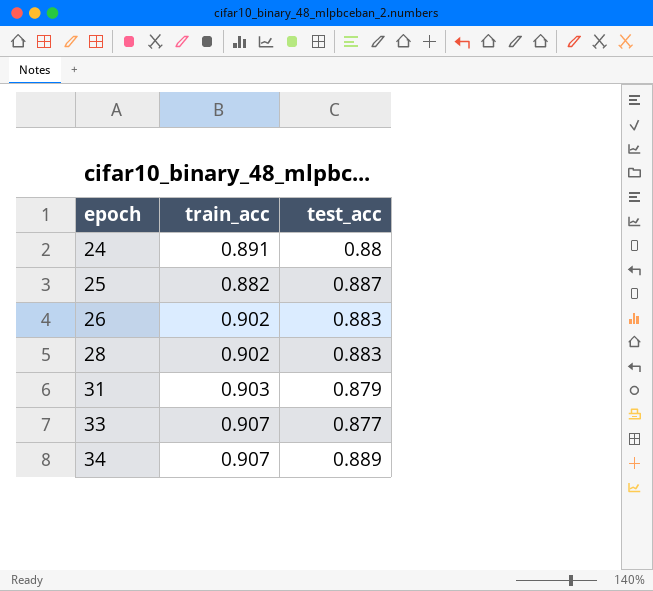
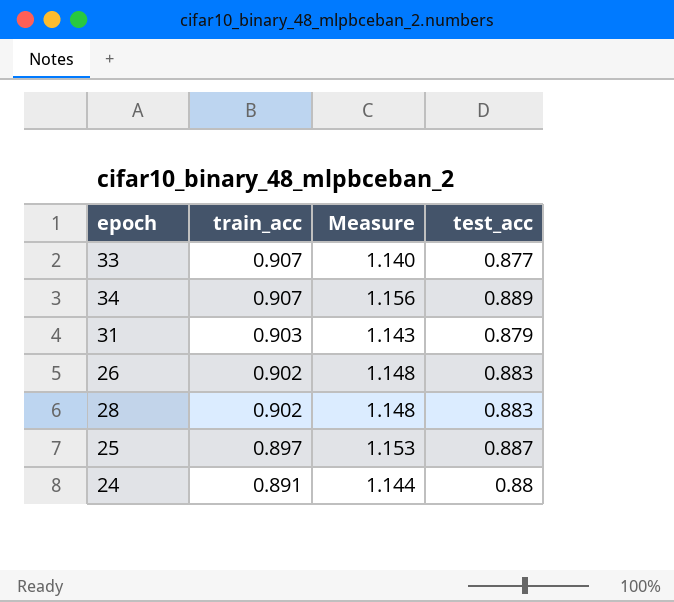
row order: epoch ascending -> train_acc descending
column Measure | formula: none -> [test_acc] * 1.3
25 | train_acc: 0.882 -> 0.897

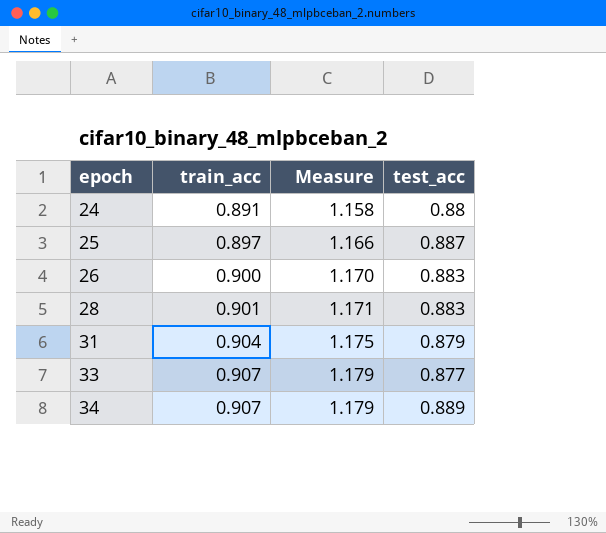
row order: train_acc descending -> epoch ascending
column Measure | formula: [test_acc] * 1.3 -> [train_acc] * 1.3
26 | train_acc: 0.902 -> 0.900
28 | train_acc: 0.902 -> 0.901
31 | train_acc: 0.903 -> 0.904

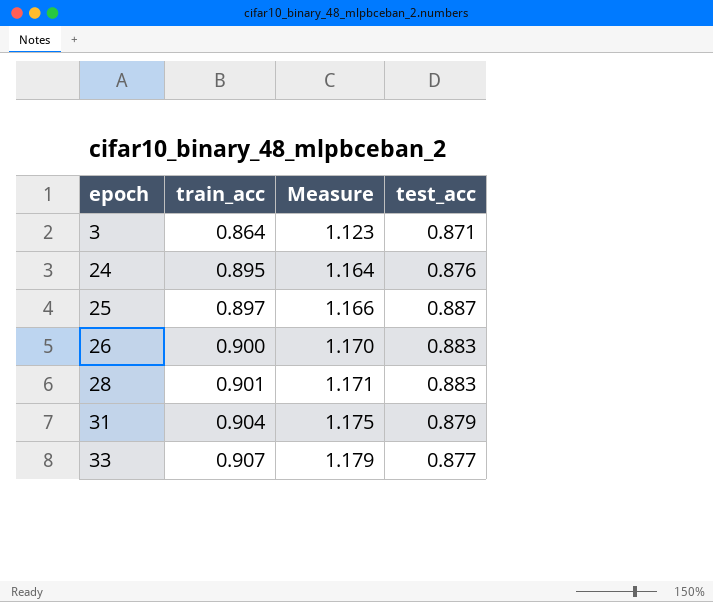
row 34: 0.907 | 1.179 | 0.889 -> none
row 3: none -> 0.864 | 1.123 | 0.871
24 | train_acc: 0.891 -> 0.895
24 | Measure: 1.158 -> 1.164
24 | test_acc: 0.88 -> 0.876

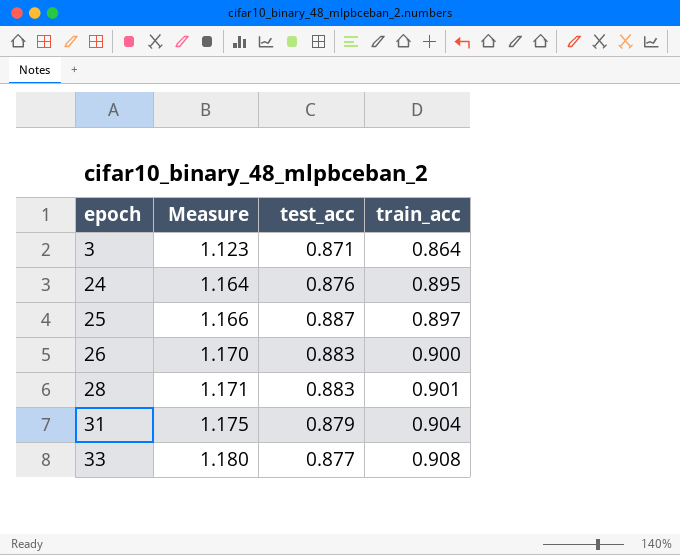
column train_acc | position: 2 -> 4
33 | Measure: 1.179 -> 1.180
33 | train_acc: 0.907 -> 0.908

